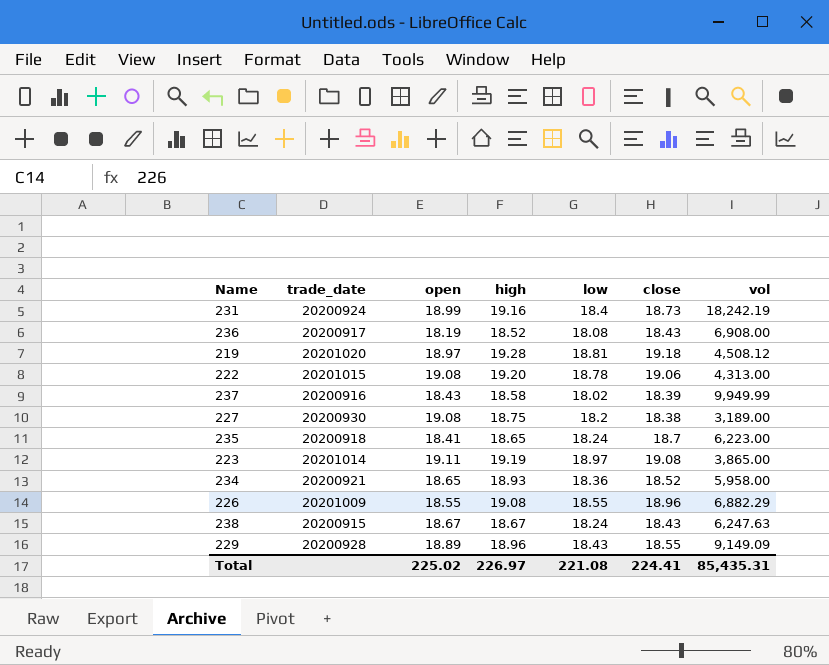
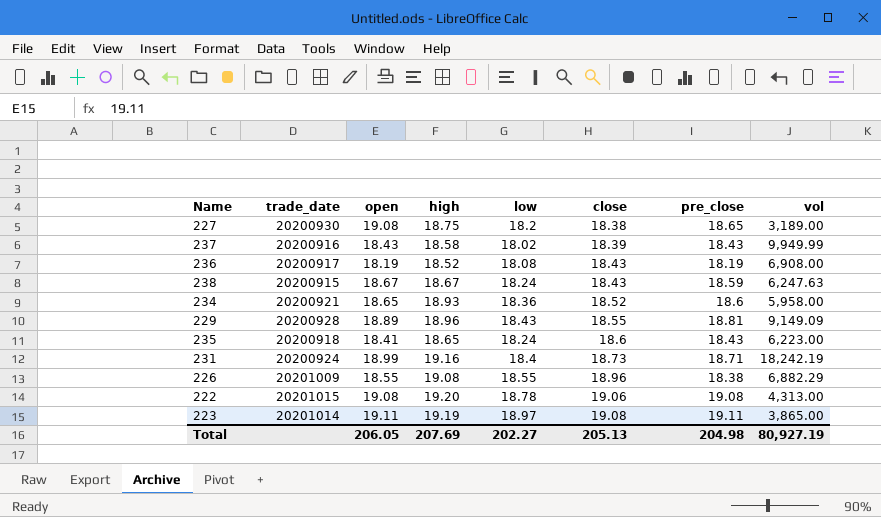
row order: none -> close ascending
column pre_close | position: none -> 7
row 219: 20201020 | 18.97 | 19.28 | 18.81 | 19.18 | 4,508.12 -> none
235 | close: 18.7 -> 18.6
Total | open: 225.02 -> 206.05
Total | high: 226.97 -> 207.69
Total | low: 221.08 -> 202.27
Total | close: 224.41 -> 205.13
Total | vol: 85,435.31 -> 80,927.19

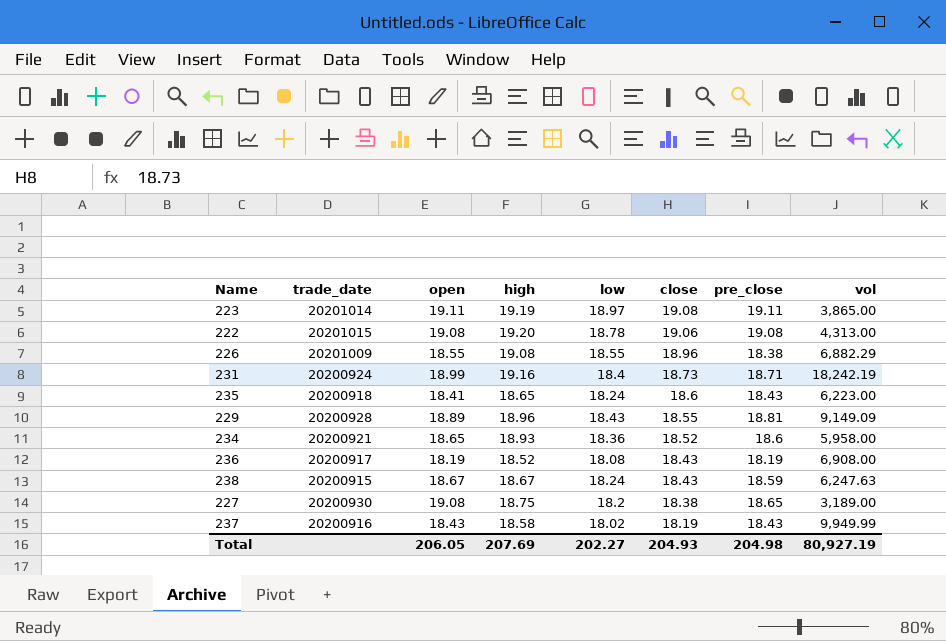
row order: close ascending -> close descending
237 | close: 18.39 -> 18.19
Total | close: 205.13 -> 204.93

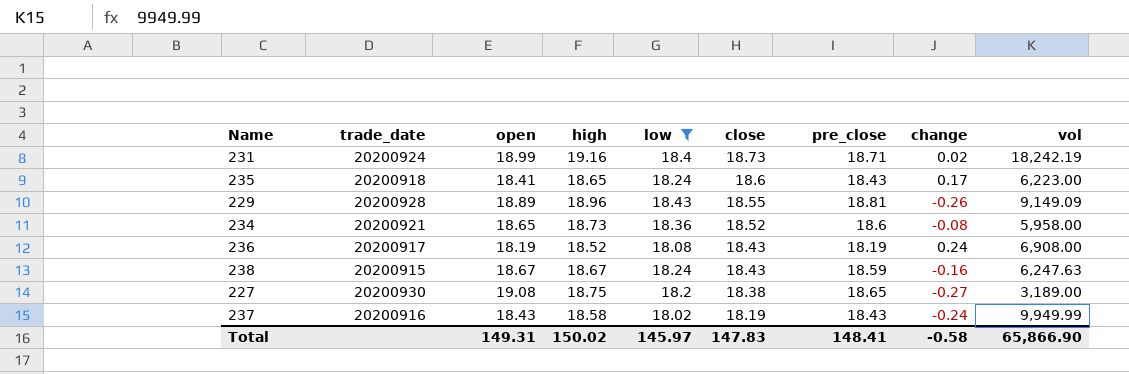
filter: none -> low <= 18.43
column change | formula: none -> [close] - [pre_close]
234 | high: 18.93 -> 18.73
Total | open: 206.05 -> 149.31
Total | high: 207.69 -> 150.02
Total | low: 202.27 -> 145.97
Total | close: 204.93 -> 147.83
Total | pre_close: 204.98 -> 148.41
Total | vol: 80,927.19 -> 65,866.90

